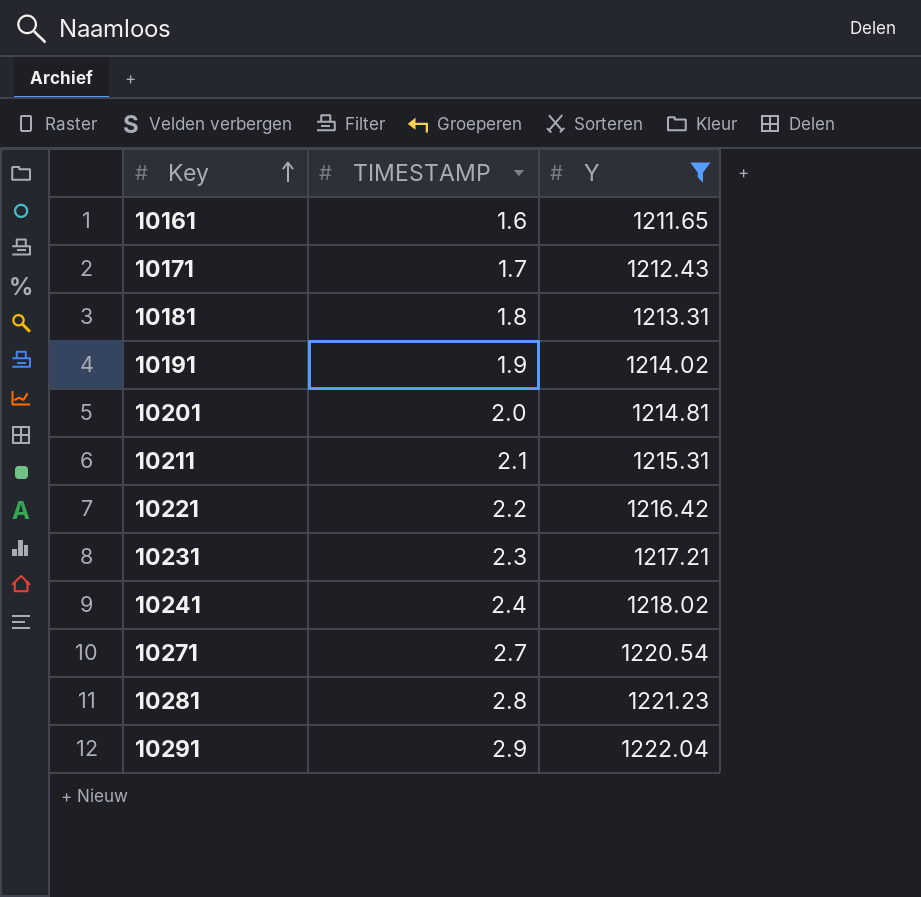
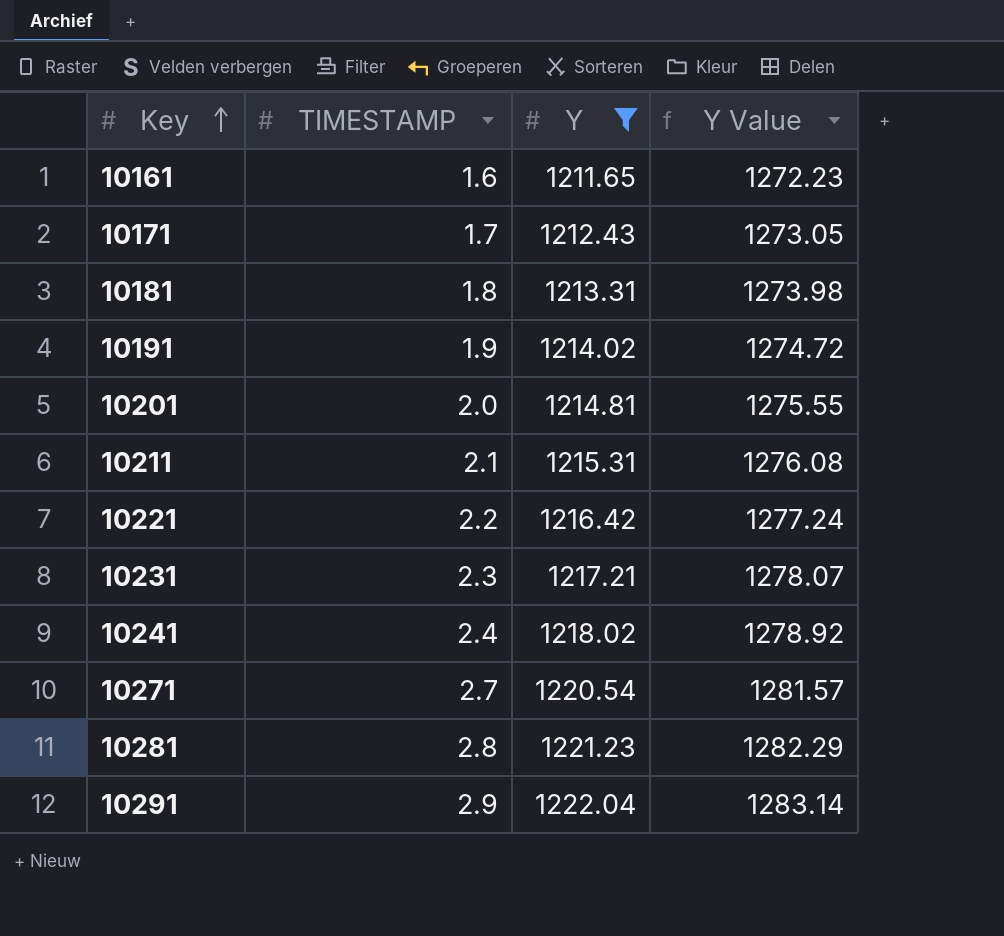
column Y Value | formula: none -> [Y] * 1.05

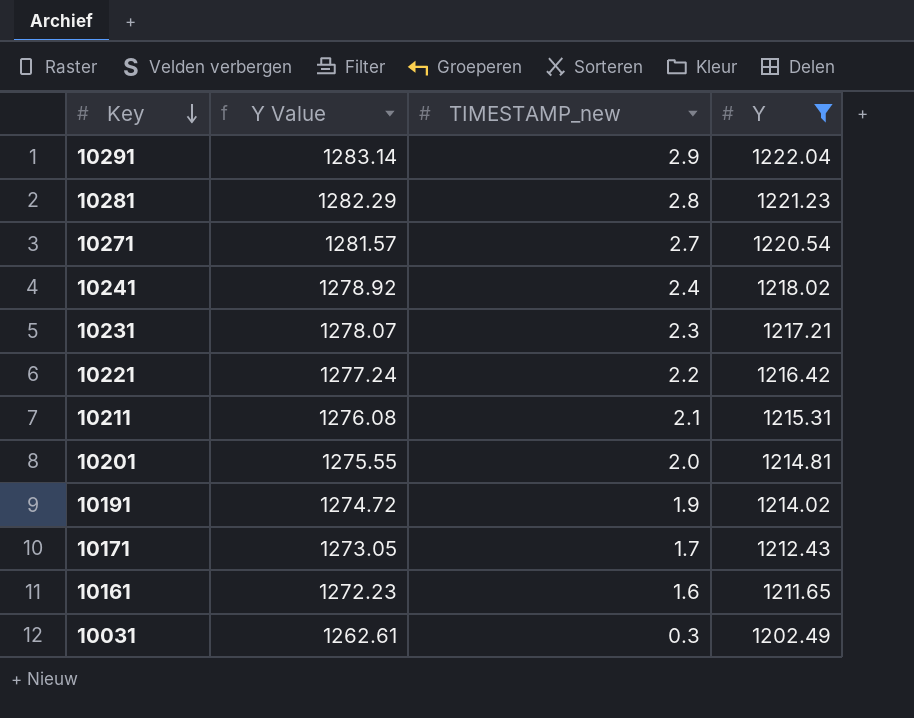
row order: Key ascending -> Key descending
column Y Value | position: 4 -> 2
column name: TIMESTAMP -> TIMESTAMP_new
row 10181: 1.8 | 1213.31 | 1273.98 -> none
row 10031: none -> 1262.61 | 0.3 | 1202.49

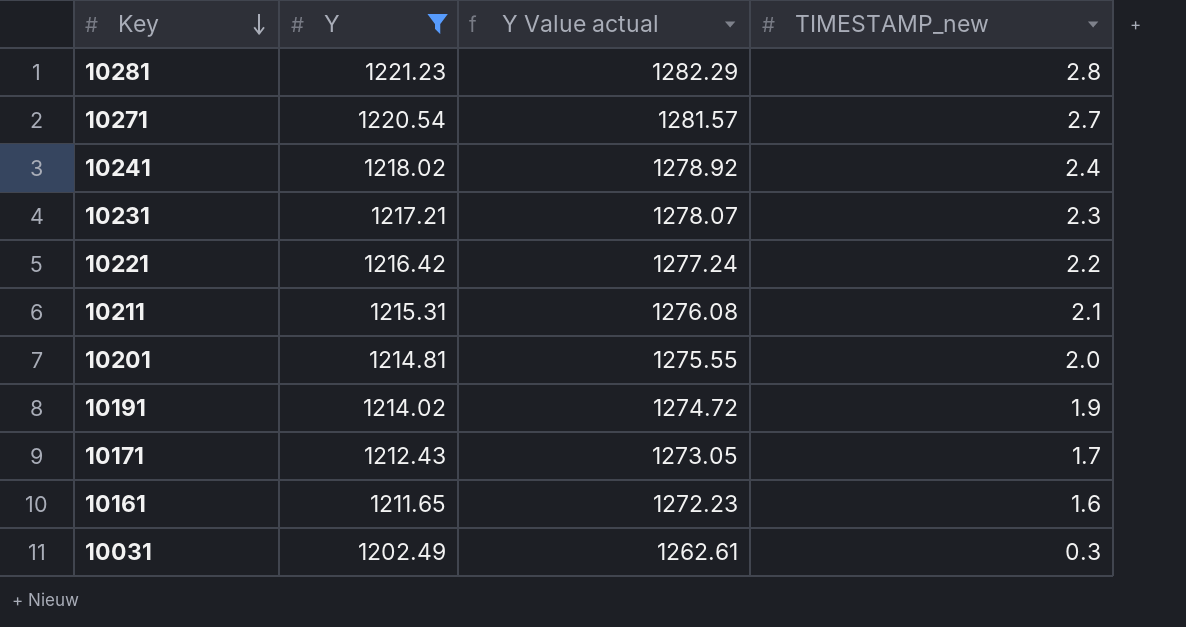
column Y | position: 4 -> 2
column name: Y Value -> Y Value actual
row 10291: 1283.14 | 2.9 | 1222.04 -> none

